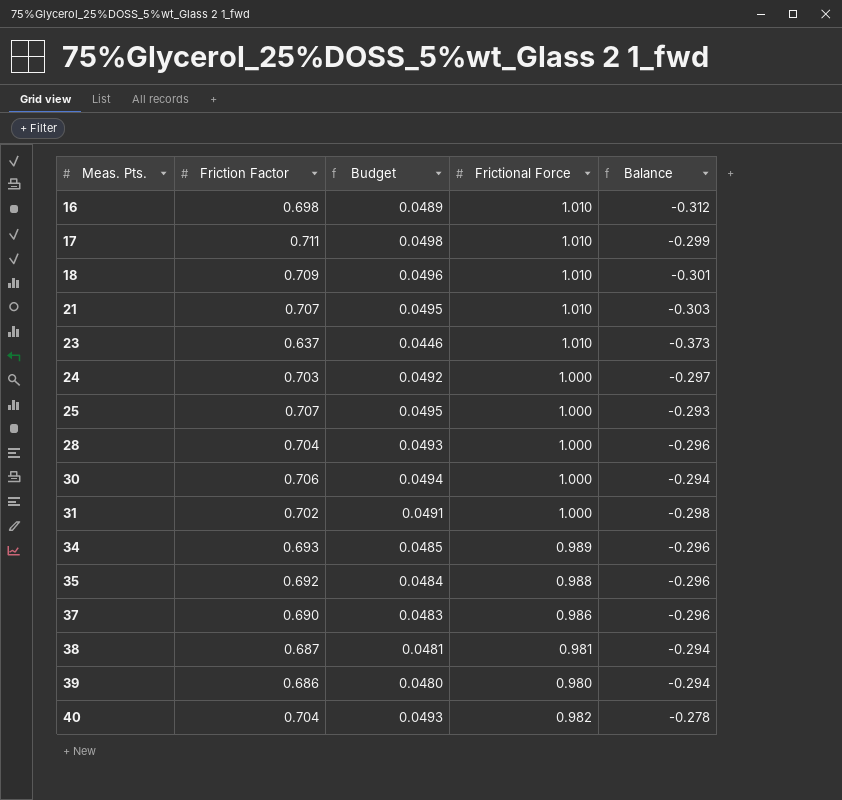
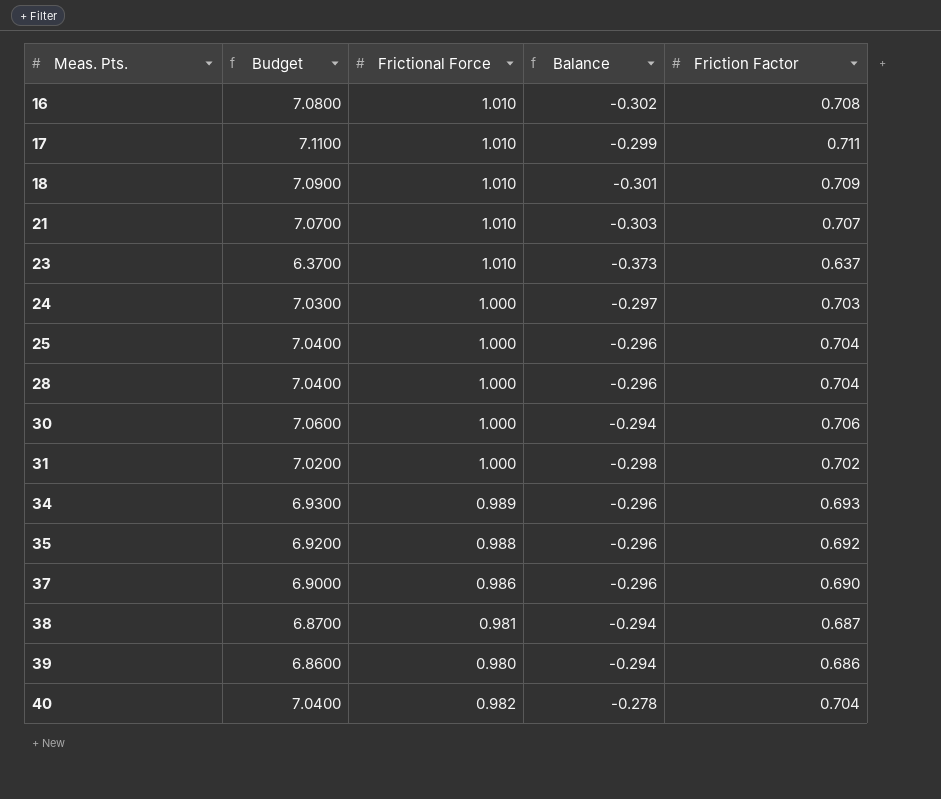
column Budget | formula: [Friction Factor] * 0.07 -> [Friction Factor] * 10
column Friction Factor | position: 2 -> 5
16 | Balance: -0.312 -> -0.302
16 | Friction Factor: 0.698 -> 0.708
25 | Balance: -0.293 -> -0.296
25 | Friction Factor: 0.707 -> 0.704

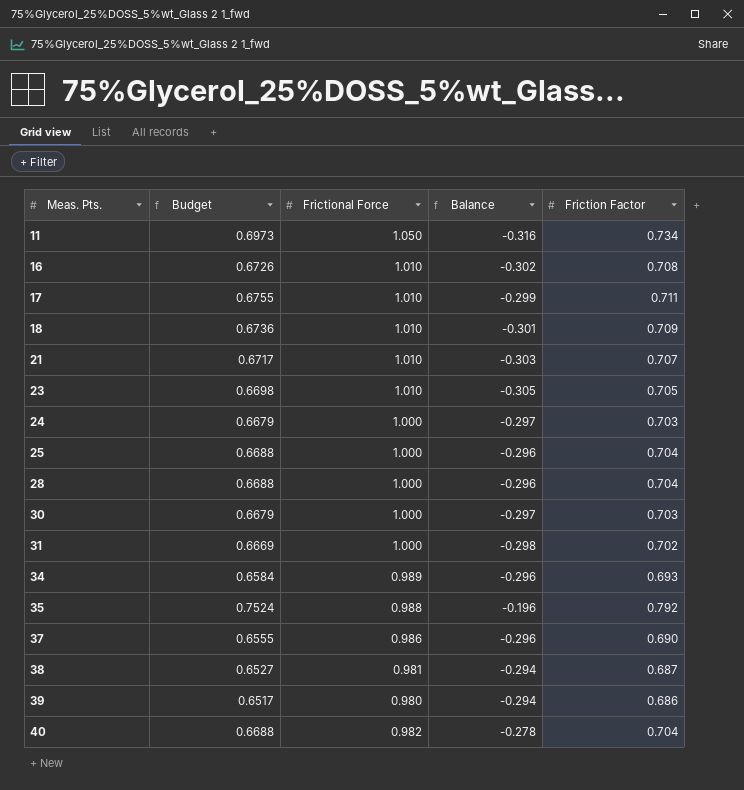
column Budget | formula: [Friction Factor] * 10 -> [Friction Factor] * 0.95
row 11: none -> 0.6973 | 1.050 | -0.316 | 0.734
23 | Balance: -0.373 -> -0.305
23 | Friction Factor: 0.637 -> 0.705
30 | Balance: -0.294 -> -0.297
30 | Friction Factor: 0.706 -> 0.703
35 | Balance: -0.296 -> -0.196
35 | Friction Factor: 0.692 -> 0.792

